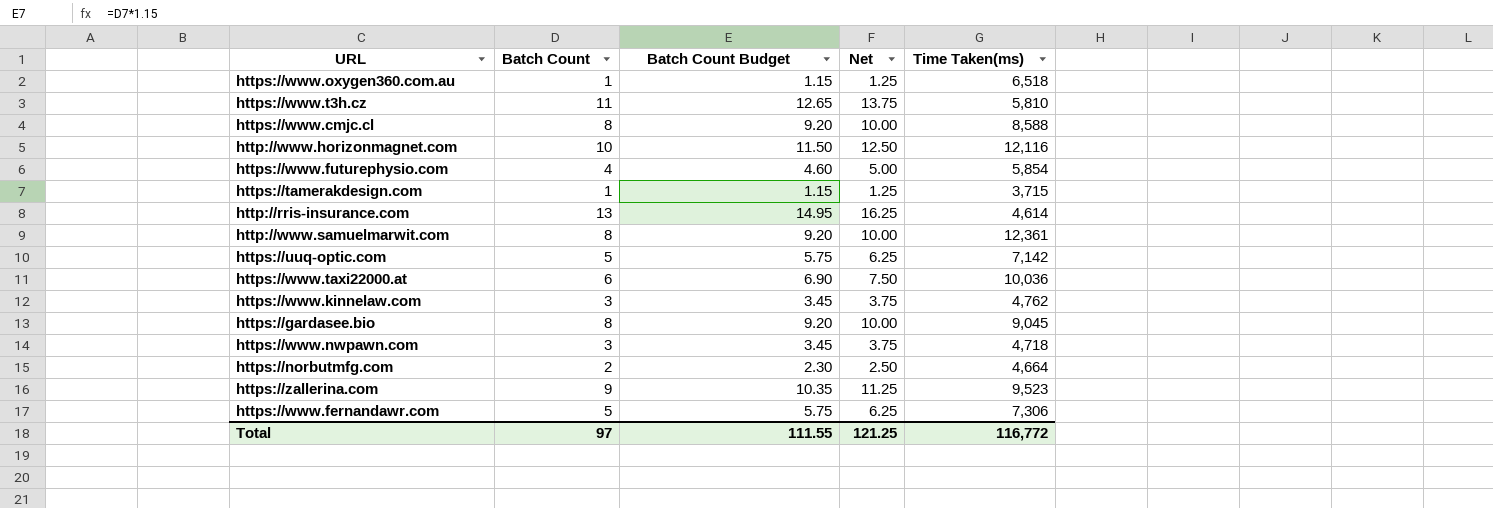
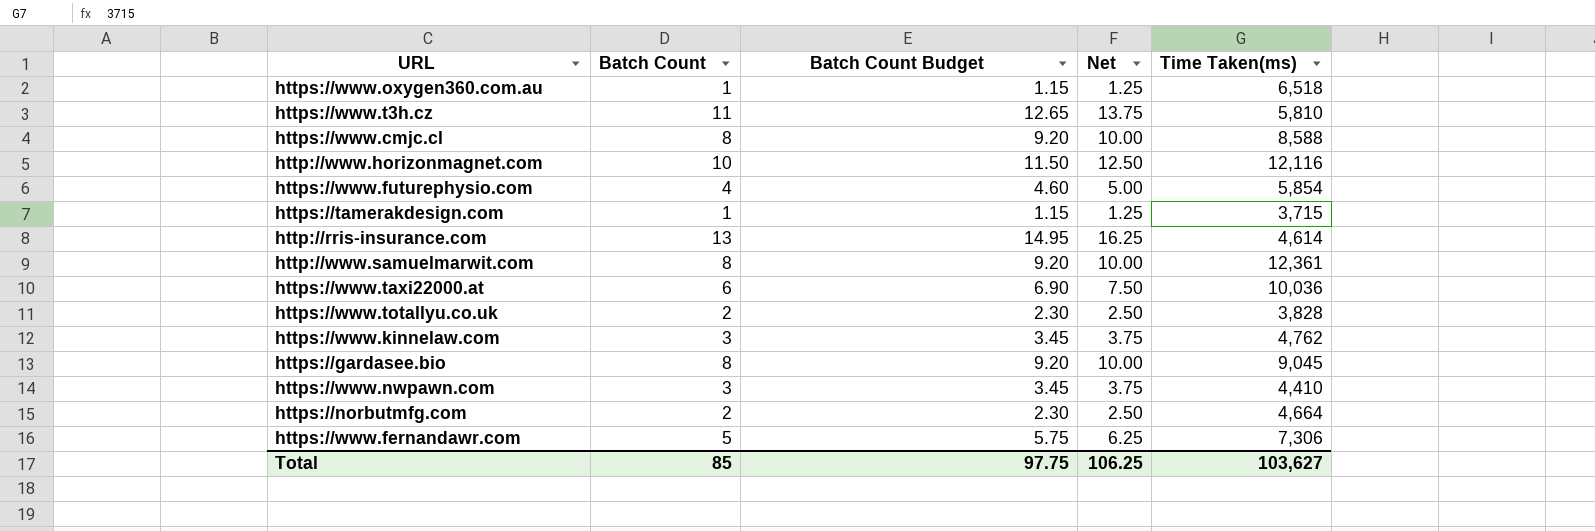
row https://uuq-optic.com: 5 | 5.75 | 6.25 | 7,142 -> none
row https://zallerina.com: 9 | 10.35 | 11.25 | 9,523 -> none
row https://www.totallyu.co.uk: none -> 2 | 2.30 | 2.50 | 3,828
https://www.nwpawn.com | Time Taken(ms): 4,718 -> 4,410
Total | Batch Count: 97 -> 85
Total | Batch Count Budget: 111.55 -> 97.75
Total | Net: 121.25 -> 106.25
Total | Time Taken(ms): 116,772 -> 103,627

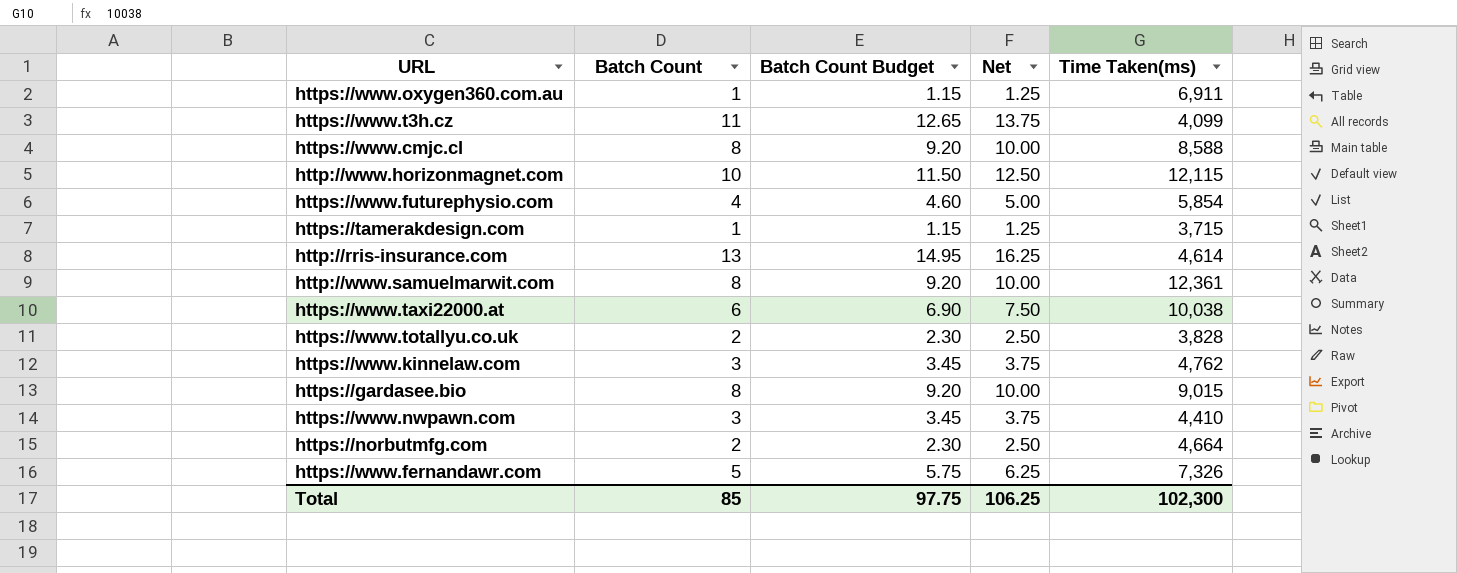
https://www.oxygen360.com.au | Time Taken(ms): 6,518 -> 6,911
https://www.t3h.cz | Time Taken(ms): 5,810 -> 4,099
http://www.horizonmagnet.com | Time Taken(ms): 12,116 -> 12,115
https://www.taxi22000.at | Time Taken(ms): 10,036 -> 10,038
https://gardasee.bio | Time Taken(ms): 9,045 -> 9,015
https://www.fernandawr.com | Time Taken(ms): 7,306 -> 7,326
Total | Time Taken(ms): 103,627 -> 102,300

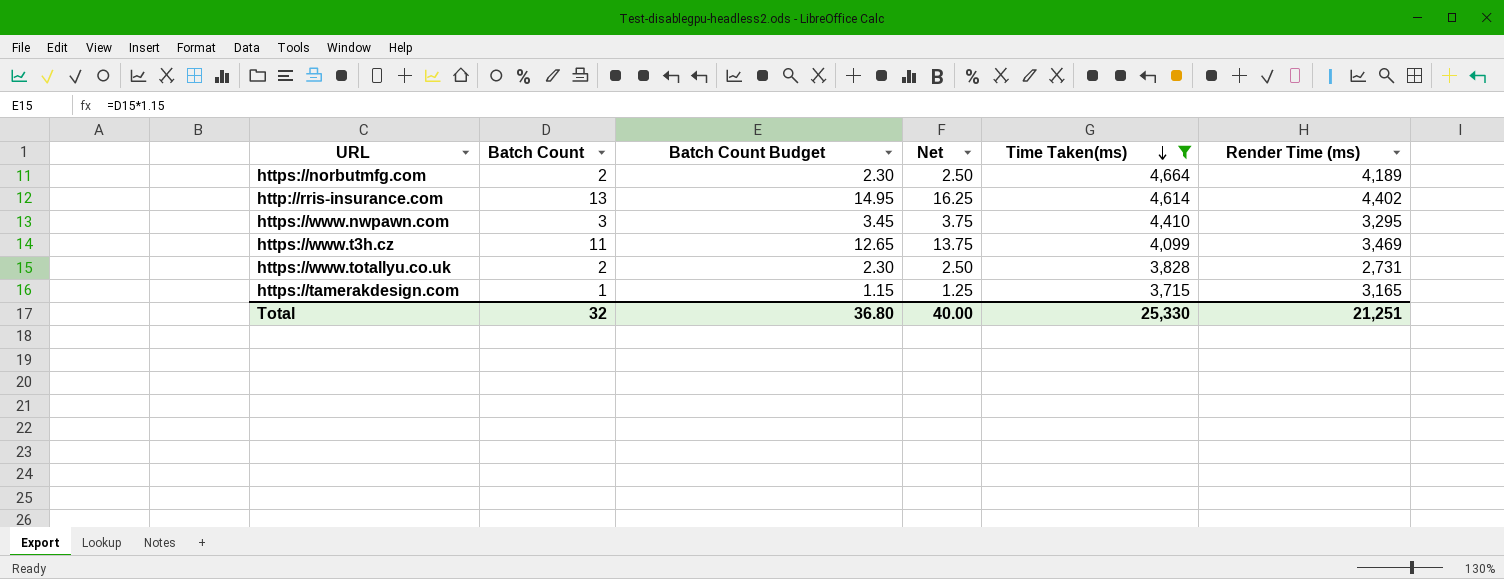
filter: none -> Time Taken(ms) <= 4,664
row order: none -> Time Taken(ms) descending
column Render Time (ms) | position: none -> 6
Total | Batch Count: 85 -> 32
Total | Batch Count Budget: 97.75 -> 36.80
Total | Net: 106.25 -> 40.00
Total | Time Taken(ms): 102,300 -> 25,330

